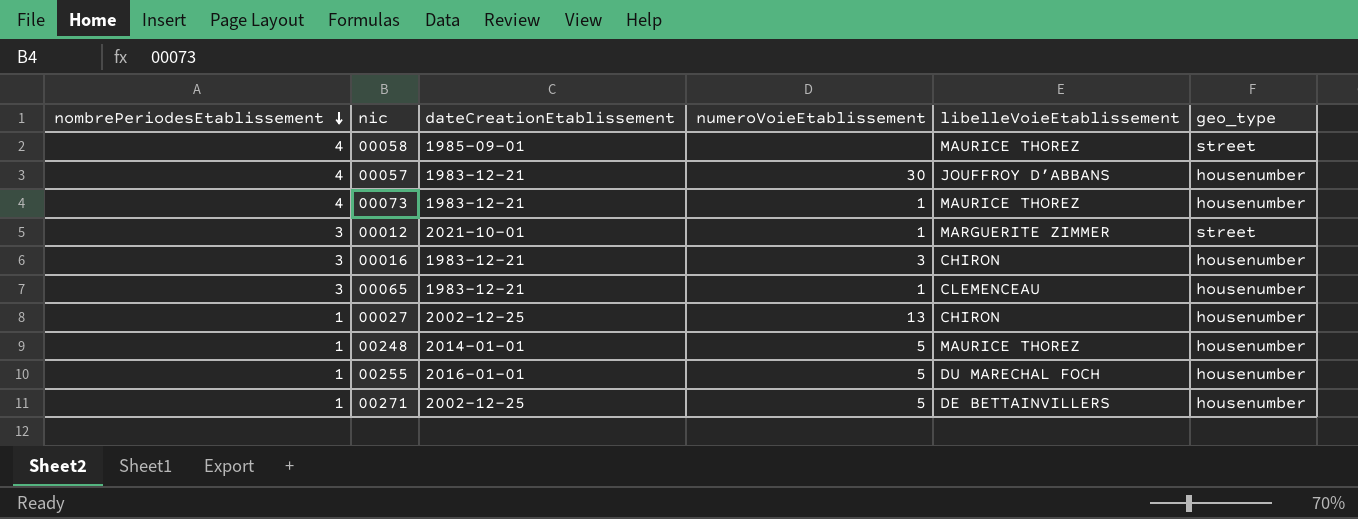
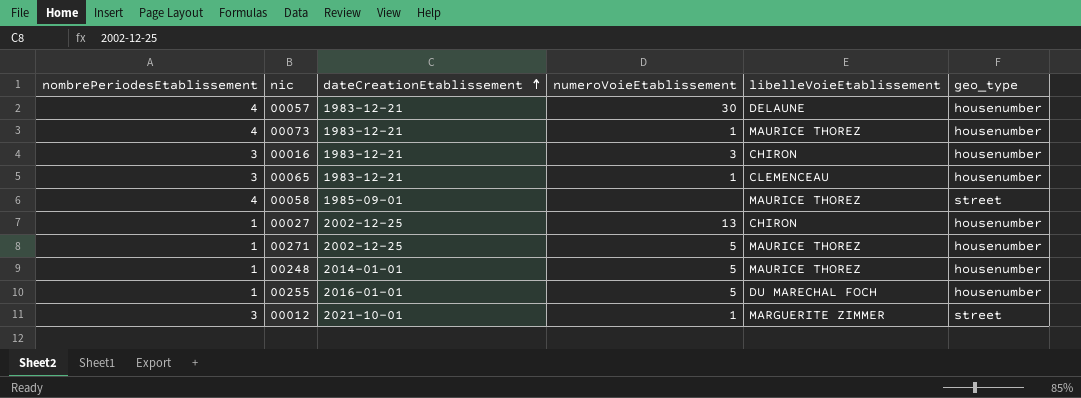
row order: nombrePeriodesEtablissement descending -> dateCreationEtablissement ascending
00057 | libelleVoieEtablissement: JOUFFROY D’ABBANS -> DELAUNE
00271 | libelleVoieEtablissement: DE BETTAINVILLERS -> MAURICE THOREZ

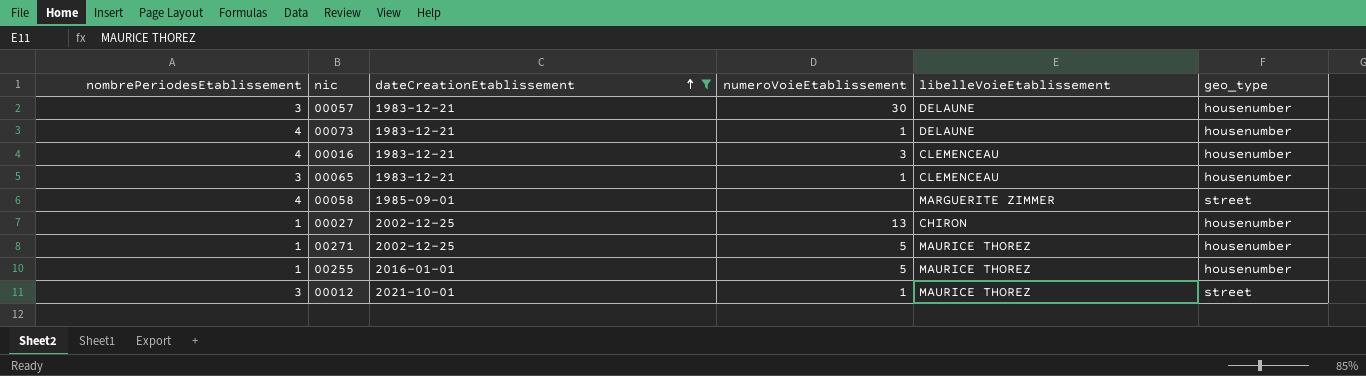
filter: none -> dateCreationEtablissement != 2014-01-01
00057 | nombrePeriodesEtablissement: 4 -> 3
00073 | libelleVoieEtablissement: MAURICE THOREZ -> DELAUNE
00016 | nombrePeriodesEtablissement: 3 -> 4
00016 | libelleVoieEtablissement: CHIRON -> CLEMENCEAU
00058 | libelleVoieEtablissement: MAURICE THOREZ -> MARGUERITE ZIMMER
00255 | libelleVoieEtablissement: DU MARECHAL FOCH -> MAURICE THOREZ
00012 | libelleVoieEtablissement: MARGUERITE ZIMMER -> MAURICE THOREZ

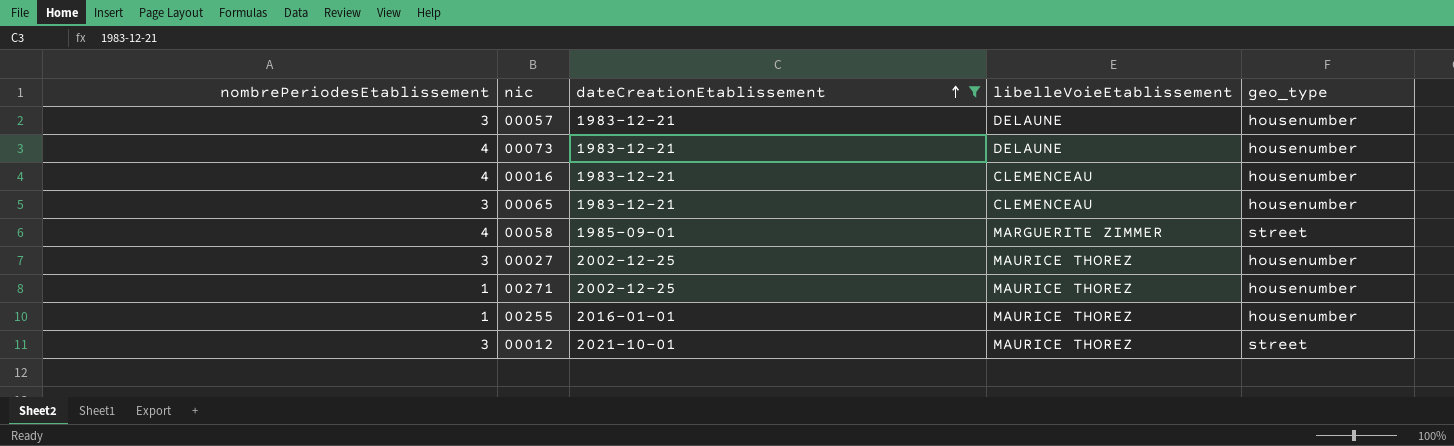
column numeroVoieEtablissement | position: 4 -> none
00027 | nombrePeriodesEtablissement: 1 -> 3
00027 | libelleVoieEtablissement: CHIRON -> MAURICE THOREZ

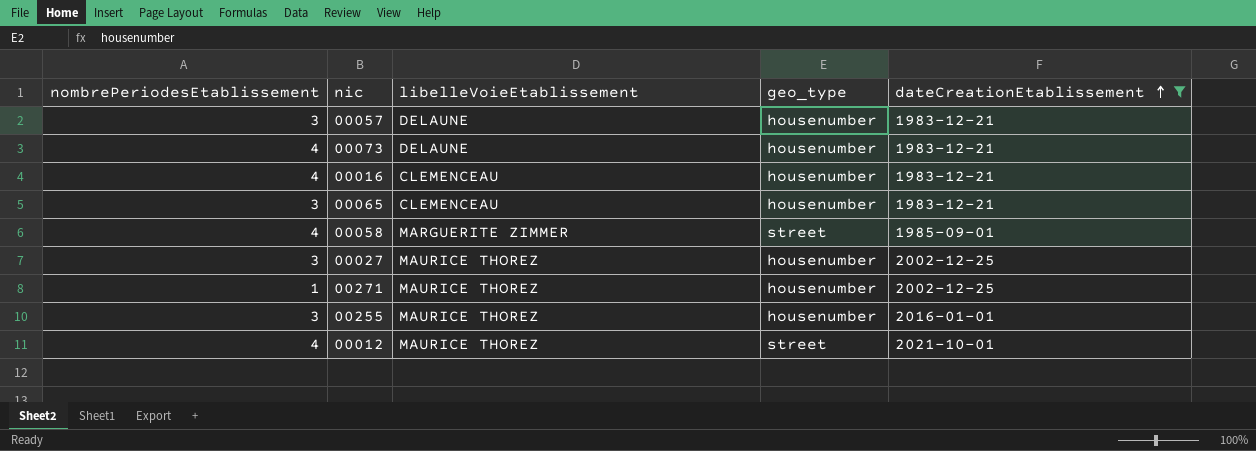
column dateCreationEtablissement | position: 3 -> 5
00255 | nombrePeriodesEtablissement: 1 -> 3
00012 | nombrePeriodesEtablissement: 3 -> 4

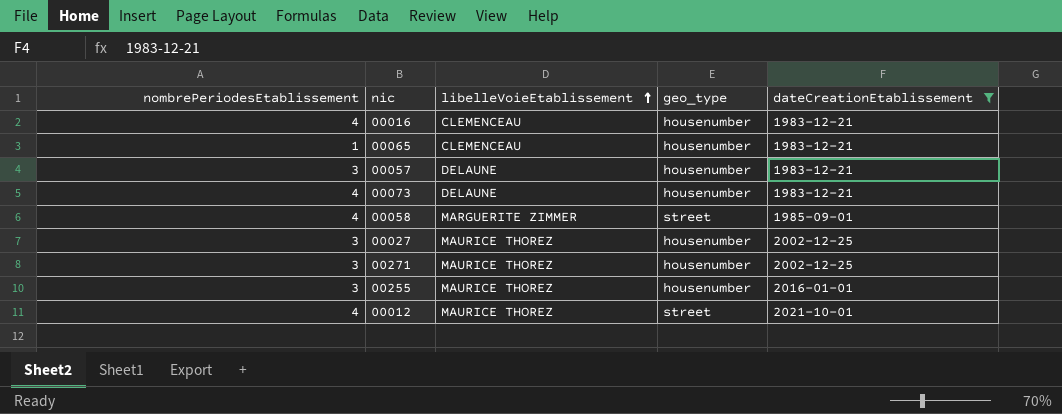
row order: dateCreationEtablissement ascending -> libelleVoieEtablissement ascending
00065 | nombrePeriodesEtablissement: 3 -> 1
00271 | nombrePeriodesEtablissement: 1 -> 3

